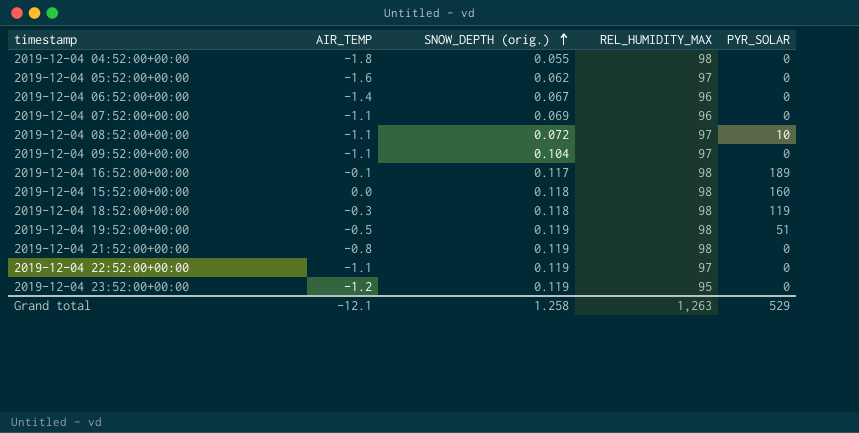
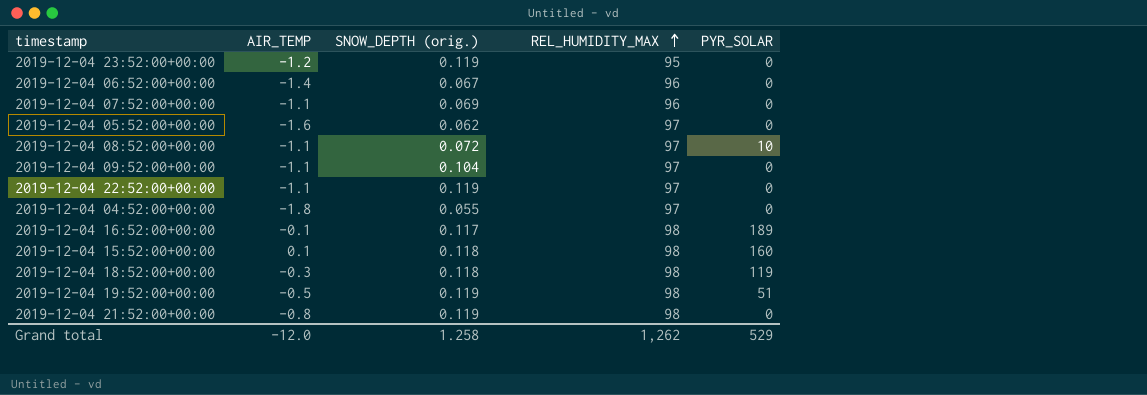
row order: SNOW_DEPTH (orig.) ascending -> REL_HUMIDITY_MAX ascending
2019-12-04 04:52:00+00:00 | REL_HUMIDITY_MAX: 98 -> 97
2019-12-04 15:52:00+00:00 | AIR_TEMP: 0.0 -> 0.1
Grand total | AIR_TEMP: -12.1 -> -12.0
Grand total | REL_HUMIDITY_MAX: 1,263 -> 1,262

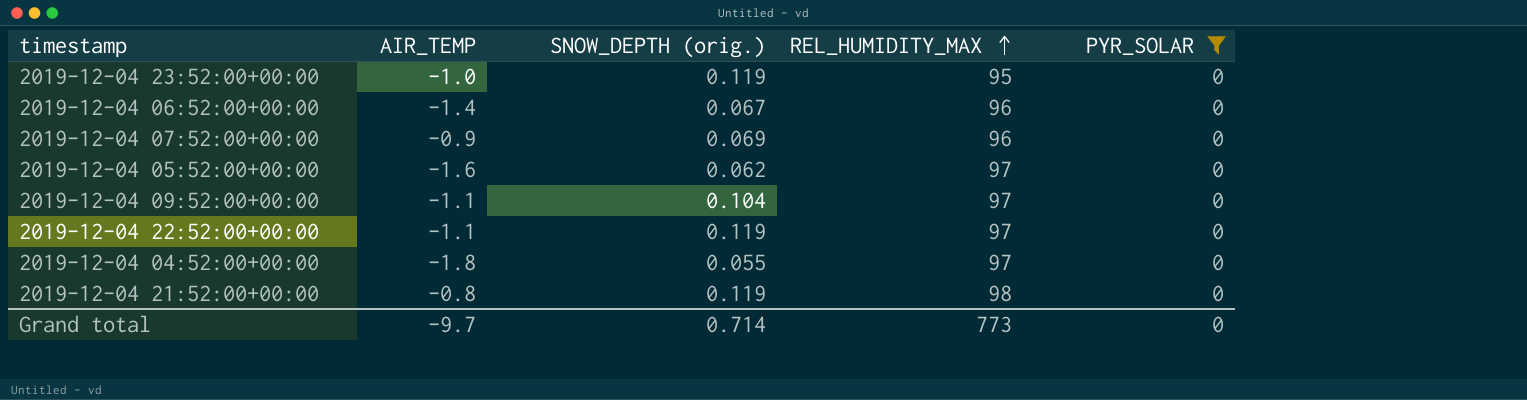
filter: none -> PYR_SOLAR = 0
2019-12-04 23:52:00+00:00 | AIR_TEMP: -1.2 -> -1.0
2019-12-04 07:52:00+00:00 | AIR_TEMP: -1.1 -> -0.9
Grand total | AIR_TEMP: -12.0 -> -9.7
Grand total | SNOW_DEPTH (orig.): 1.258 -> 0.714
Grand total | REL_HUMIDITY_MAX: 1,262 -> 773
Grand total | PYR_SOLAR: 529 -> 0

